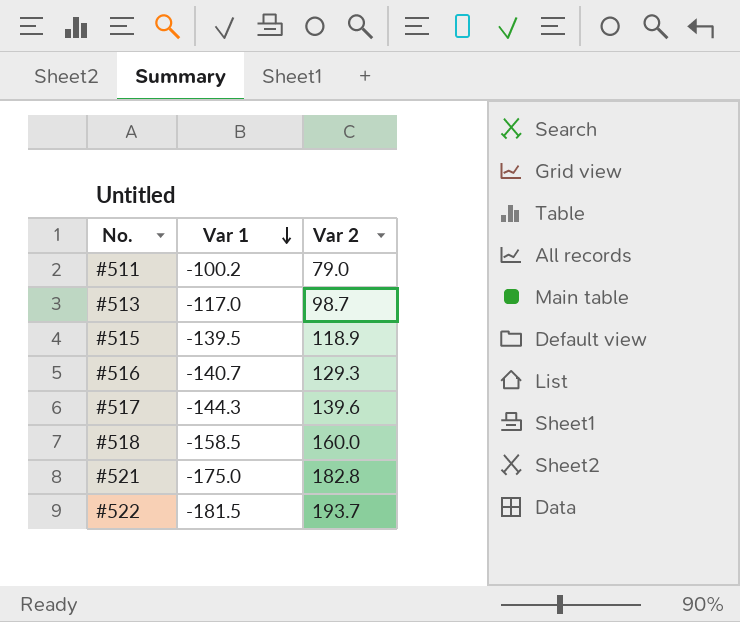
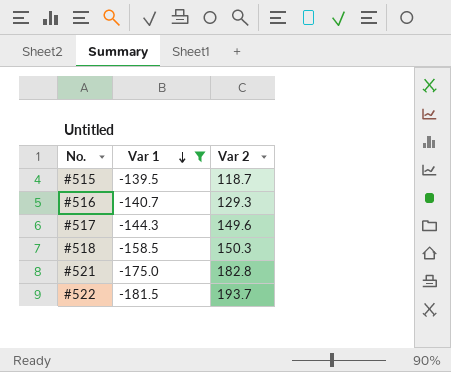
filter: none -> Var 1 <= -139.5
#515 | Var 2: 118.9 -> 118.7
#517 | Var 2: 139.6 -> 149.6
#518 | Var 2: 160.0 -> 150.3

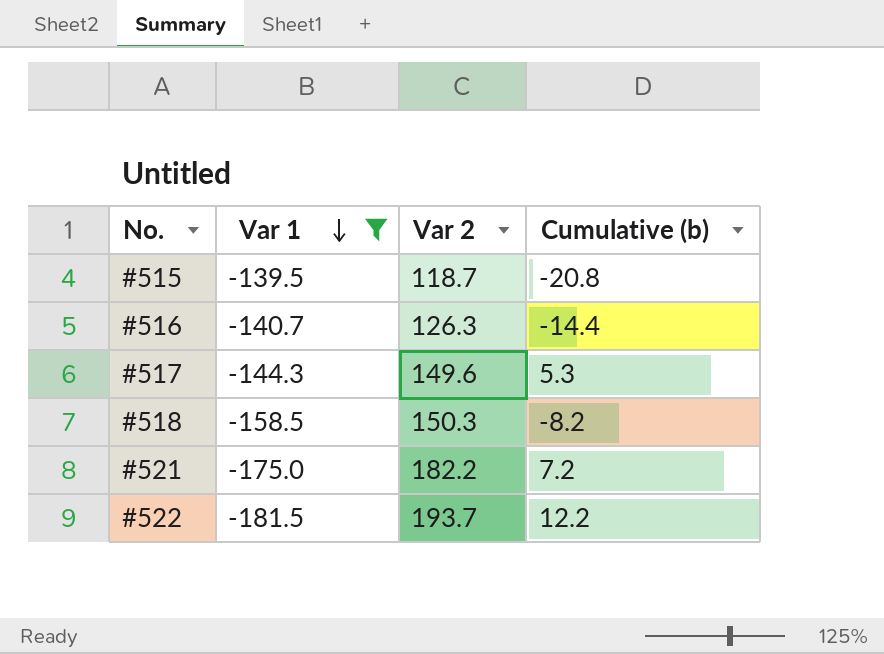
column Cumulative (b) | formula: none -> [Var 1] + [Var 2]
#516 | Var 2: 129.3 -> 126.3
#521 | Var 2: 182.8 -> 182.2

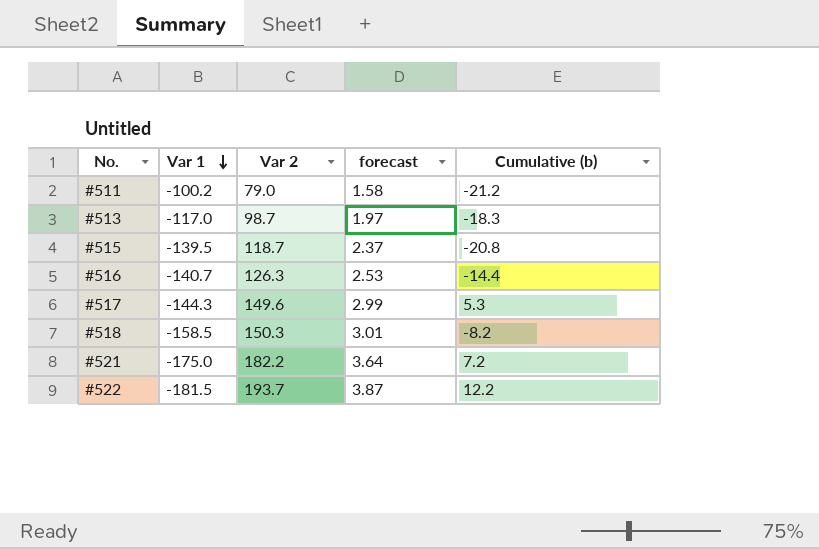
filter: Var 1 <= -139.5 -> none
column forecast | formula: none -> [Var 2] * 0.02

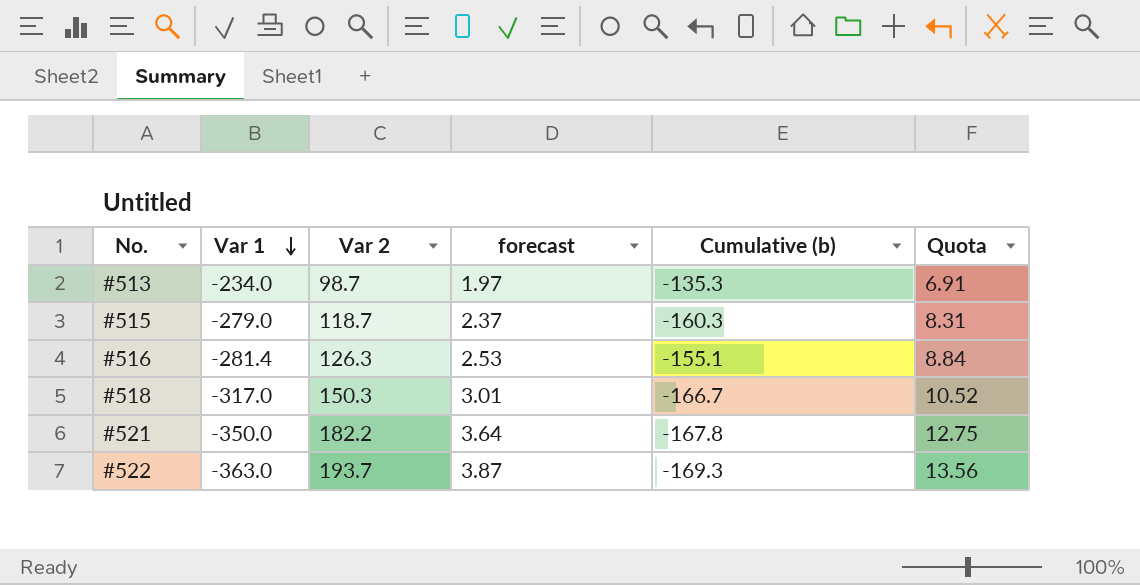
column Quota | formula: none -> [Var 2] * 0.07
row #511: -100.2 | 79.0 | 1.58 | -21.2 -> none
row #517: -144.3 | 149.6 | 2.99 | 5.3 -> none
#513 | Var 1: -117.0 -> -234.0
#513 | Cumulative (b): -18.3 -> -135.3
#515 | Var 1: -139.5 -> -279.0
#515 | Cumulative (b): -20.8 -> -160.3
#516 | Var 1: -140.7 -> -281.4
#516 | Cumulative (b): -14.4 -> -155.1
#518 | Var 1: -158.5 -> -317.0
#518 | Cumulative (b): -8.2 -> -166.7
#521 | Var 1: -175.0 -> -350.0
#521 | Cumulative (b): 7.2 -> -167.8
#522 | Var 1: -181.5 -> -363.0
#522 | Cumulative (b): 12.2 -> -169.3

